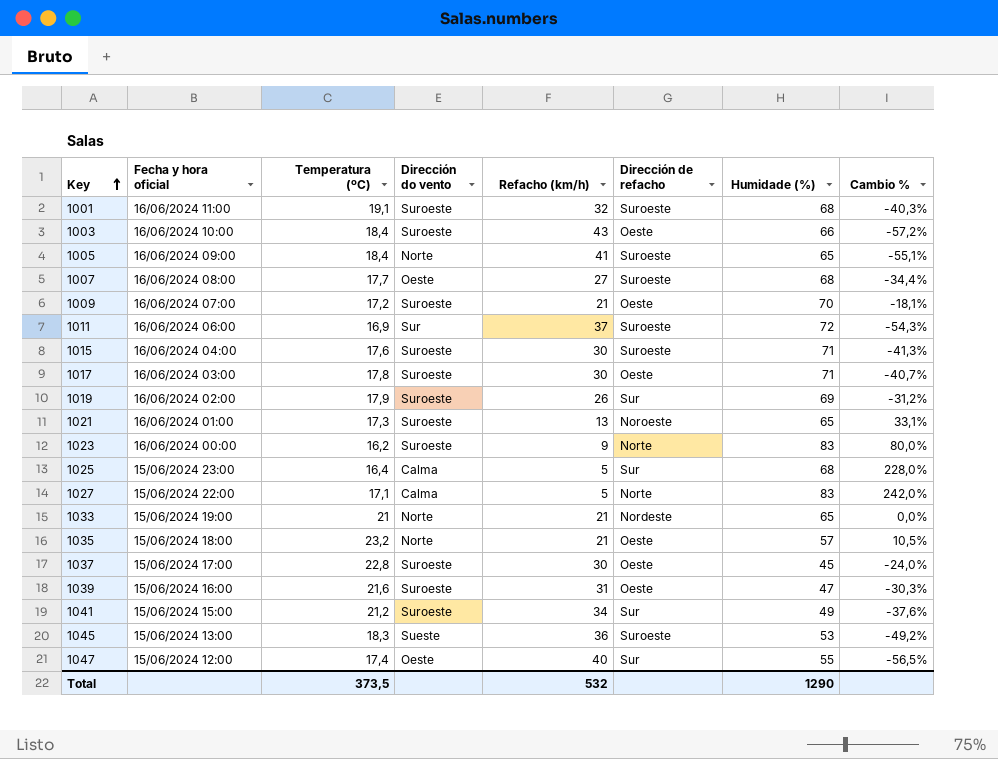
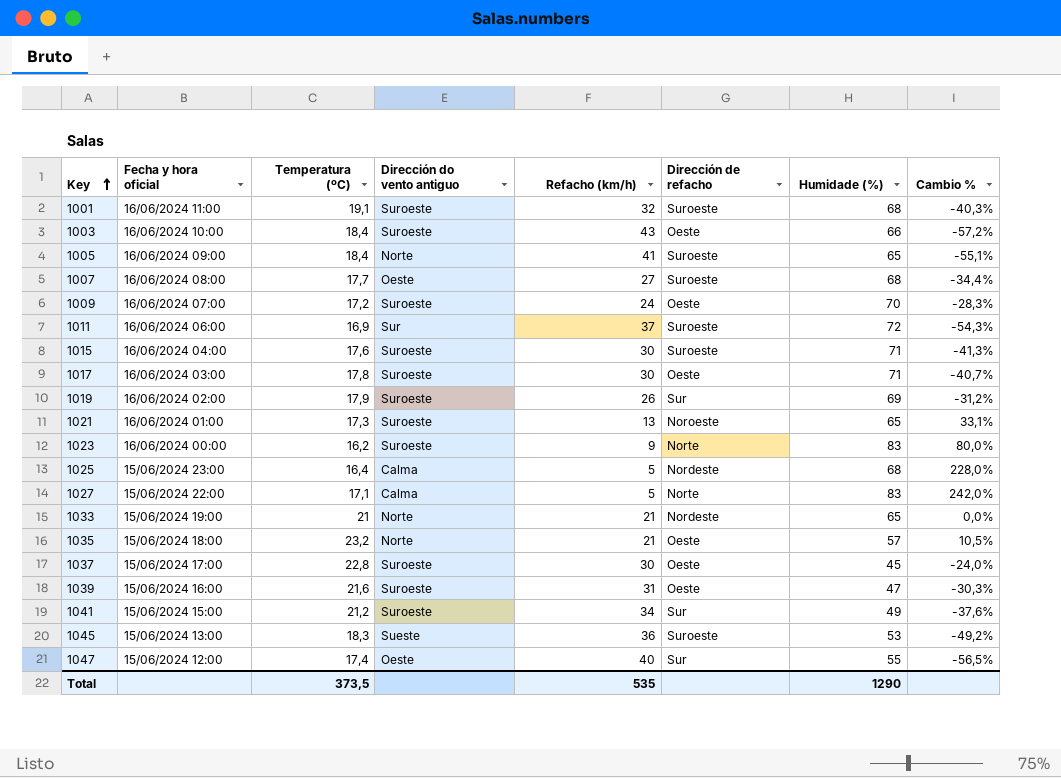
column name: Dirección do vento -> Dirección do vento antiguo
1009 | Refacho (km/h): 21 -> 24
1009 | Cambio %: -18,1% -> -28,3%
1025 | Dirección de refacho: Sur -> Nordeste
Total | Refacho (km/h): 532 -> 535

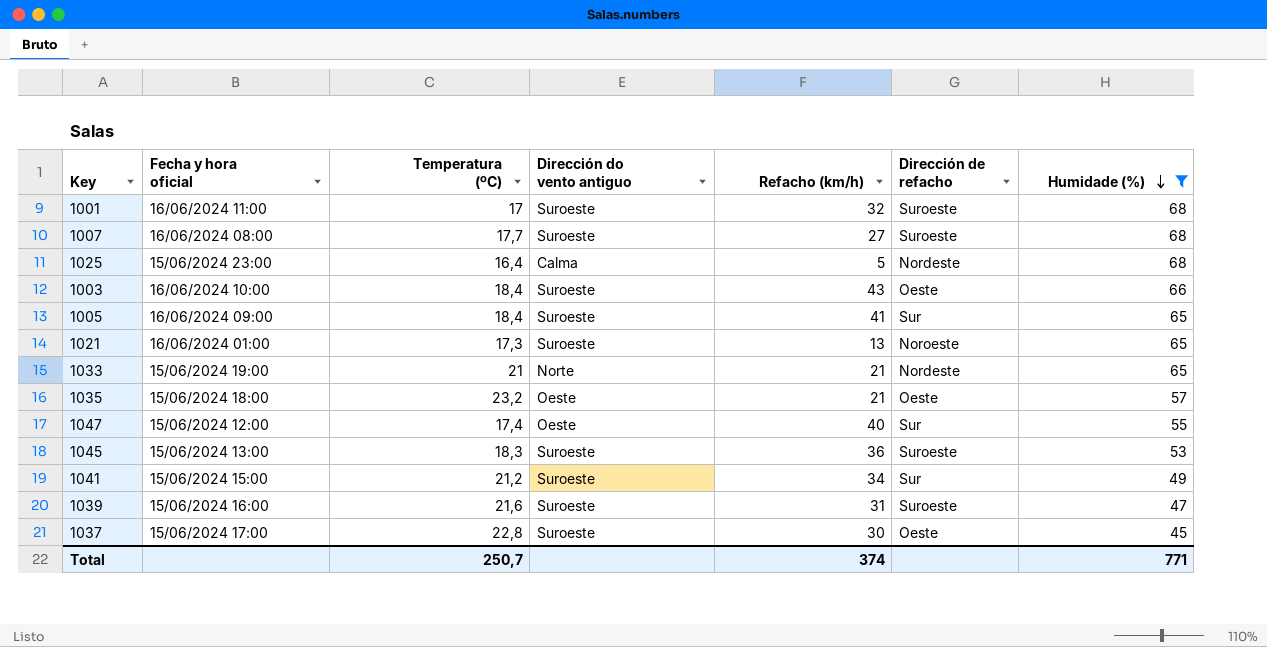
filter: none -> Humidade (%) <= 68
row order: Key ascending -> Humidade (%) descending
column Cambio % | formula: ([Temperatura (ºC)] - [Refacho (km/h)]) / [Refacho (km/h)] -> none
1001 | Temperatura (ºC): 19,1 -> 17
1007 | Dirección do vento antiguo: Oeste -> Suroeste
1005 | Dirección do vento antiguo: Norte -> Suroeste
1005 | Dirección de refacho: Suroeste -> Sur
1035 | Dirección do vento antiguo: Norte -> Oeste
1045 | Dirección do vento antiguo: Sueste -> Suroeste
1039 | Dirección de refacho: Oeste -> Suroeste
Total | Temperatura (ºC): 373,5 -> 250,7
Total | Refacho (km/h): 535 -> 374
Total | Humidade (%): 1290 -> 771

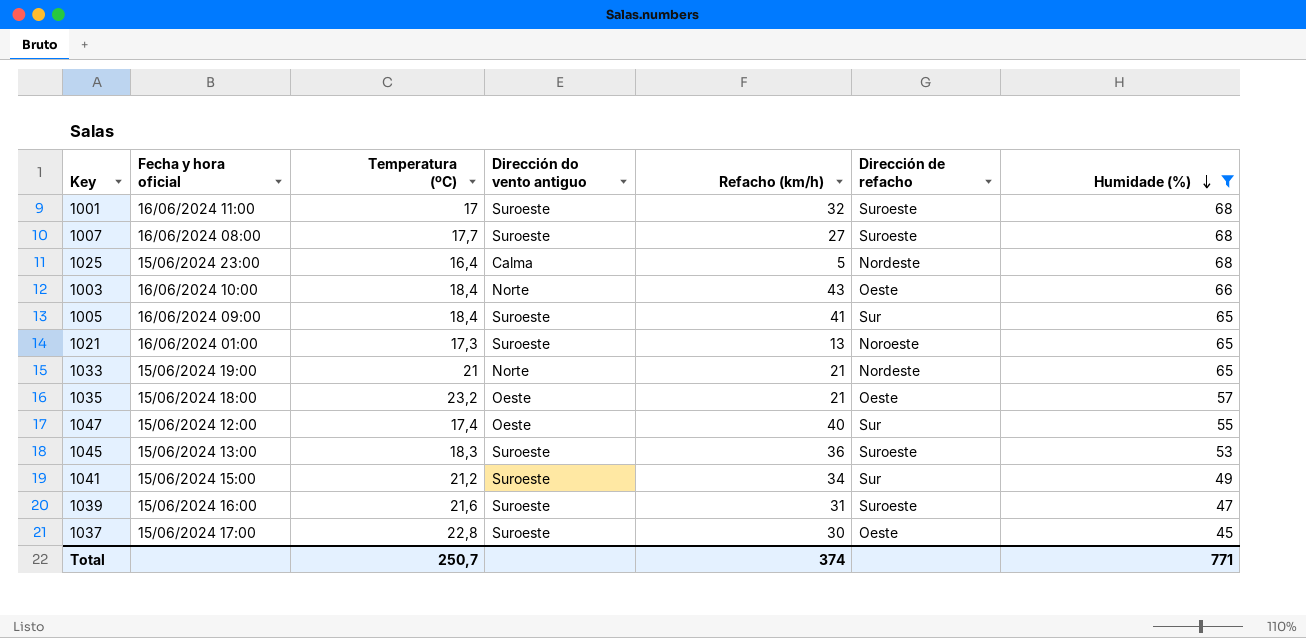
1003 | Dirección do vento antiguo: Suroeste -> Norte

